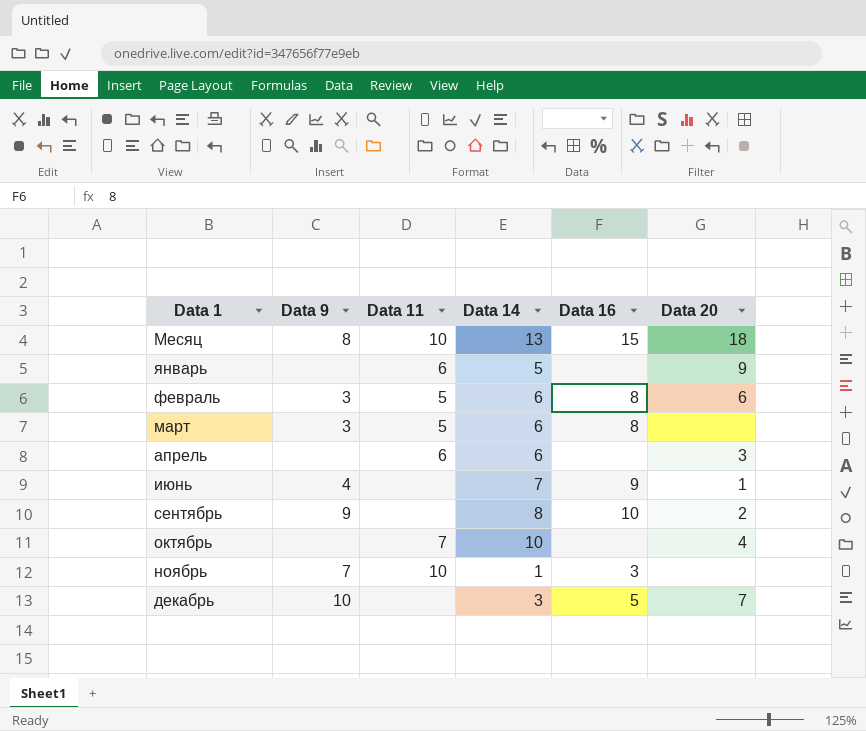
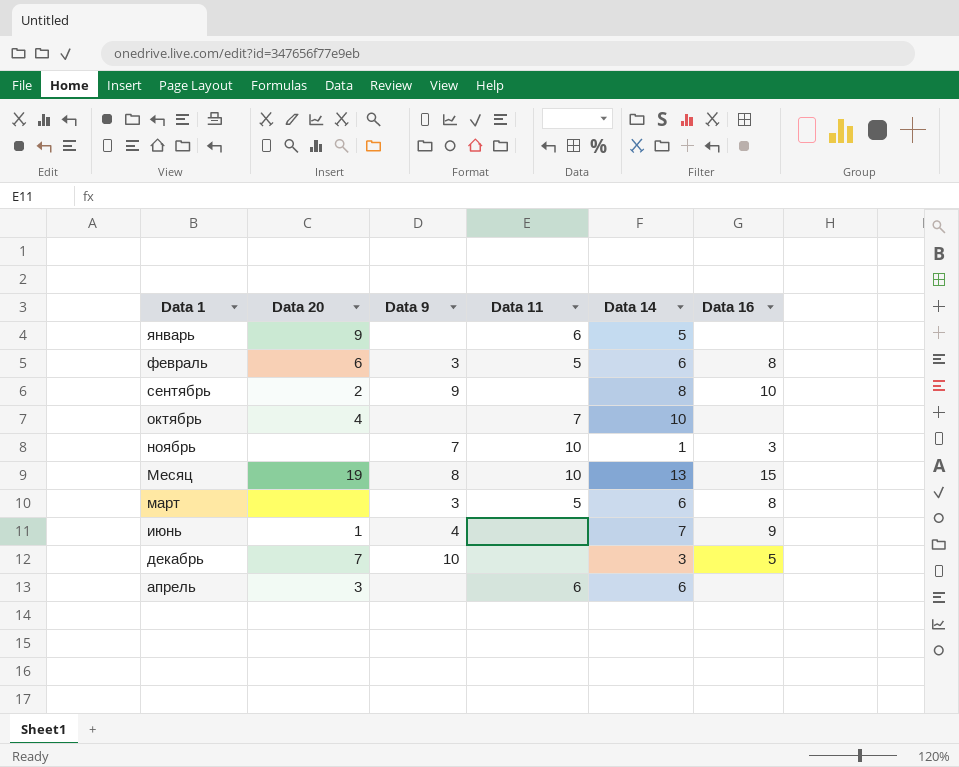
row order: none -> Data 1 descending
column Data 20 | position: 6 -> 2
Месяц | Data 20: 18 -> 19

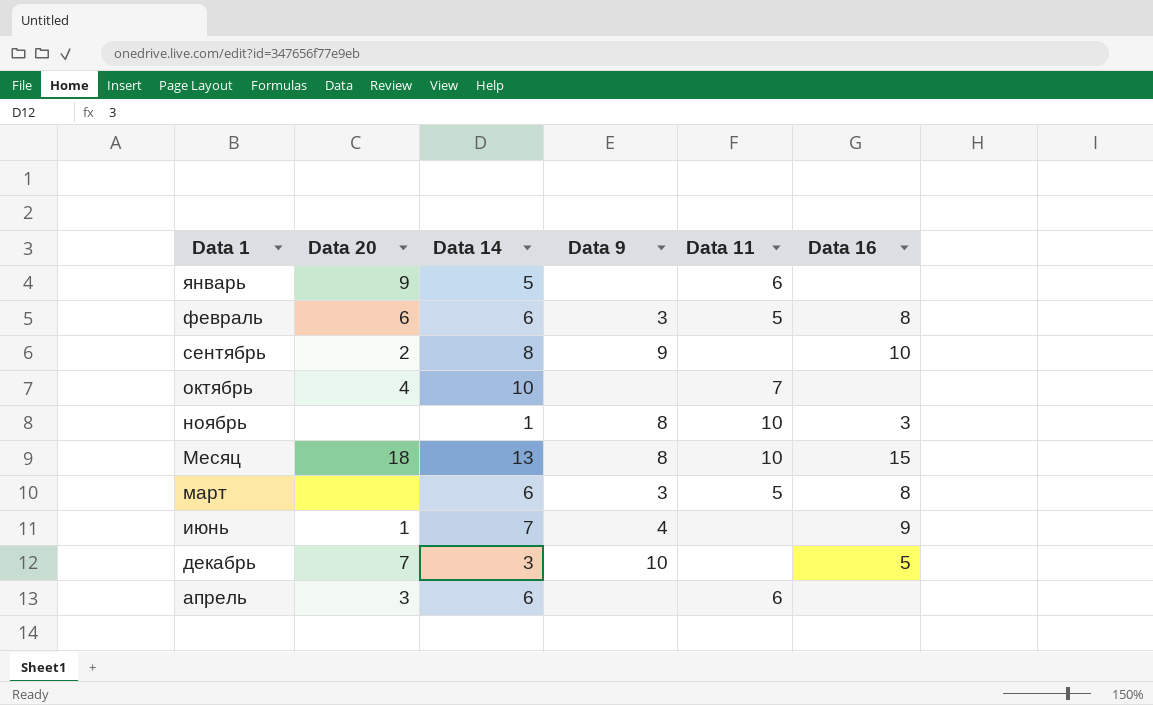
column Data 14 | position: 5 -> 3
ноябрь | Data 9: 7 -> 8
Месяц | Data 20: 19 -> 18

